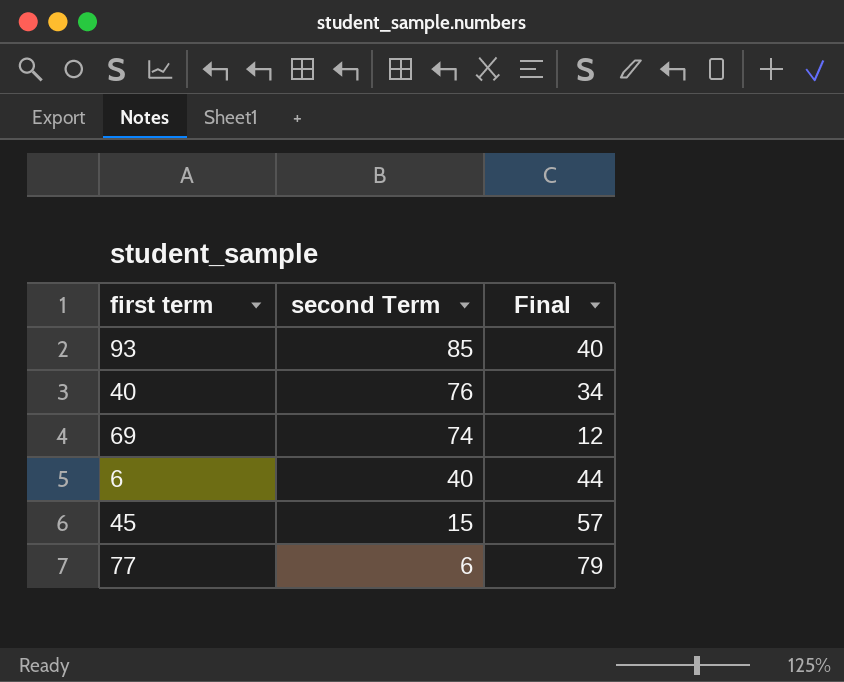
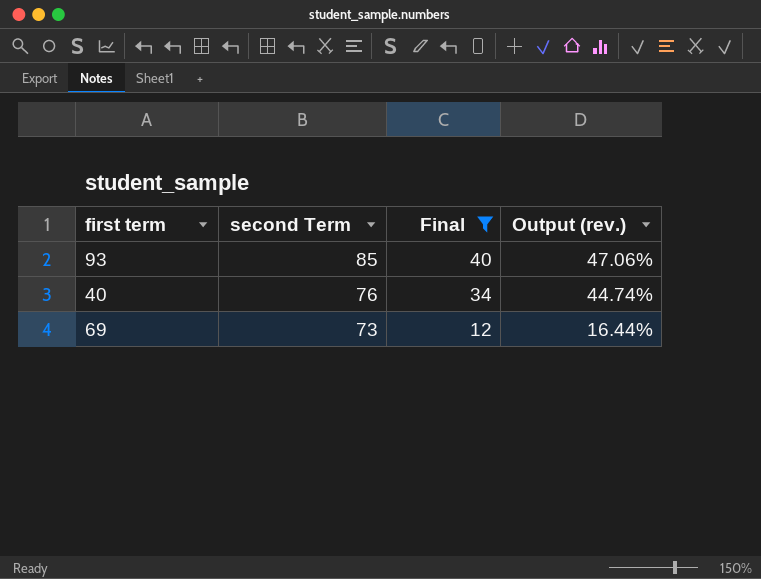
filter: none -> Final <= 40
column Output (rev.) | formula: none -> [Final] / [second Term]
69 | second Term: 74 -> 73

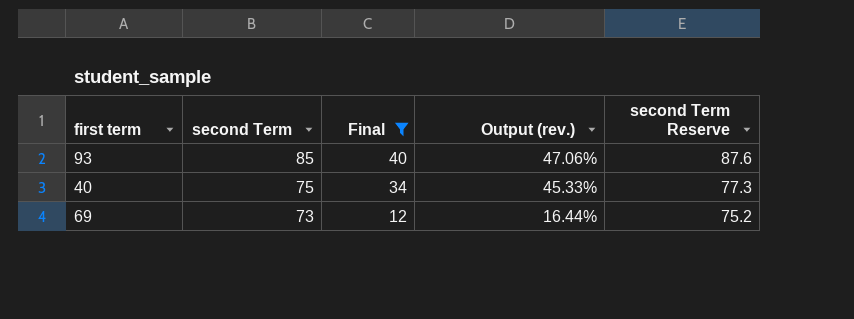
column second Term Reserve | formula: none -> [second Term] * 1.03
40 | second Term: 76 -> 75
40 | Output (rev.): 44.74% -> 45.33%

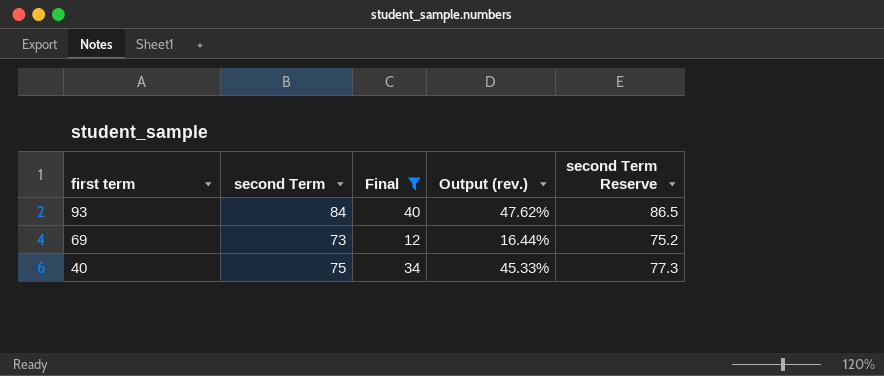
row order: second Term descending -> first term descending
93 | second Term: 85 -> 84
93 | Output (rev.): 47.06% -> 47.62%
93 | second Term Reserve: 87.6 -> 86.5

